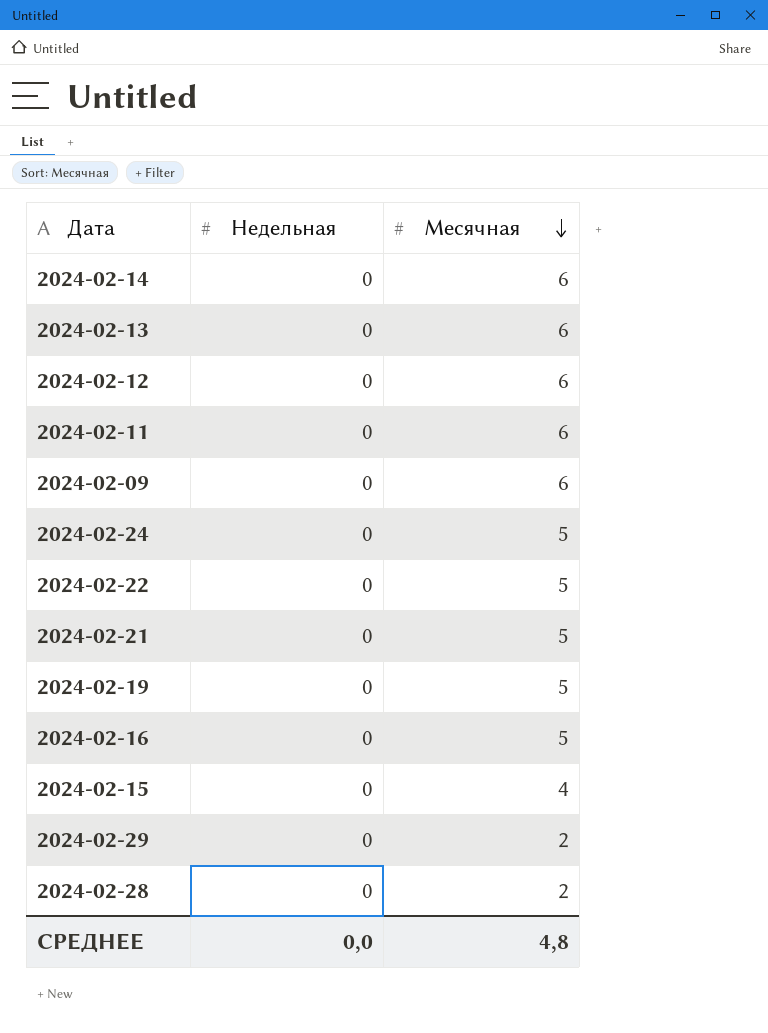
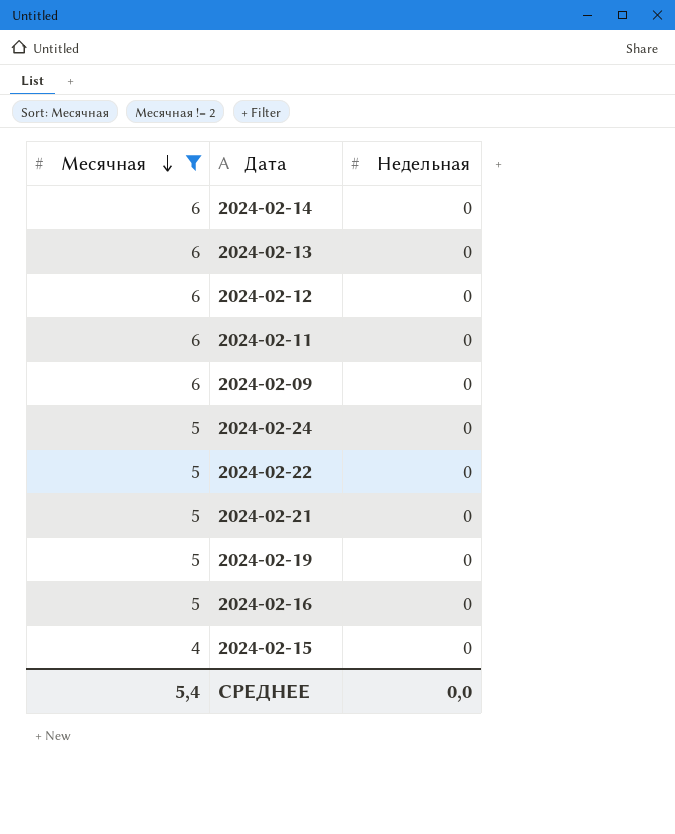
filter: none -> Месячная != 2
column Месячная | position: 3 -> 1
СРЕДНЕЕ | Месячная: 4,8 -> 5,4

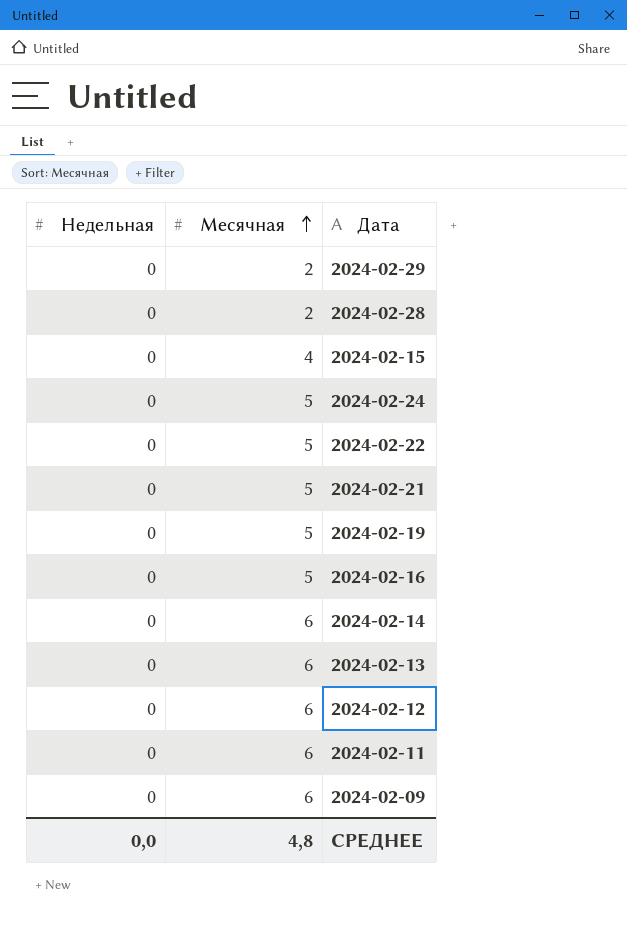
filter: Месячная != 2 -> none
row order: Месячная descending -> Месячная ascending
column Недельная | position: 3 -> 1
СРЕДНЕЕ | Месячная: 5,4 -> 4,8

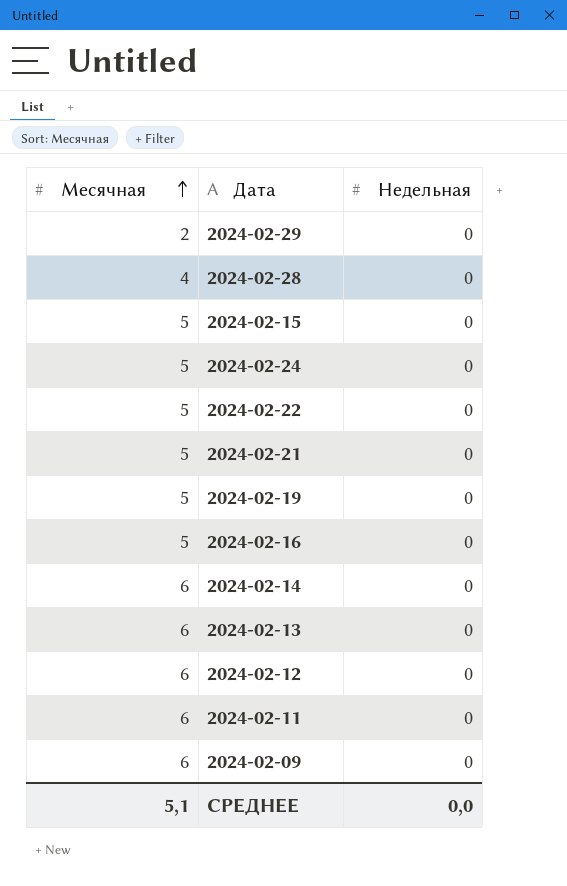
column Недельная | position: 1 -> 3
2024-02-28 | Месячная: 2 -> 4
2024-02-15 | Месячная: 4 -> 5
СРЕДНЕЕ | Месячная: 4,8 -> 5,1

